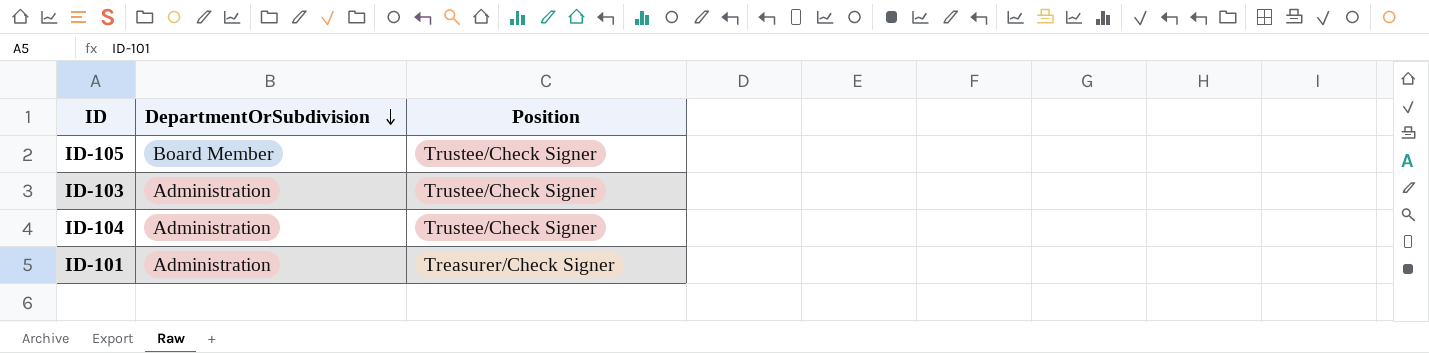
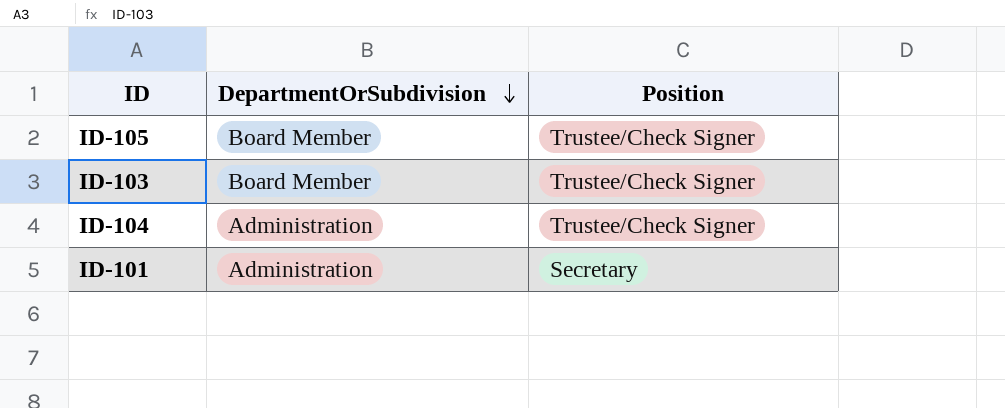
ID-103 | DepartmentOrSubdivision: Administration -> Board Member
ID-101 | Position: Treasurer/Check Signer -> Secretary

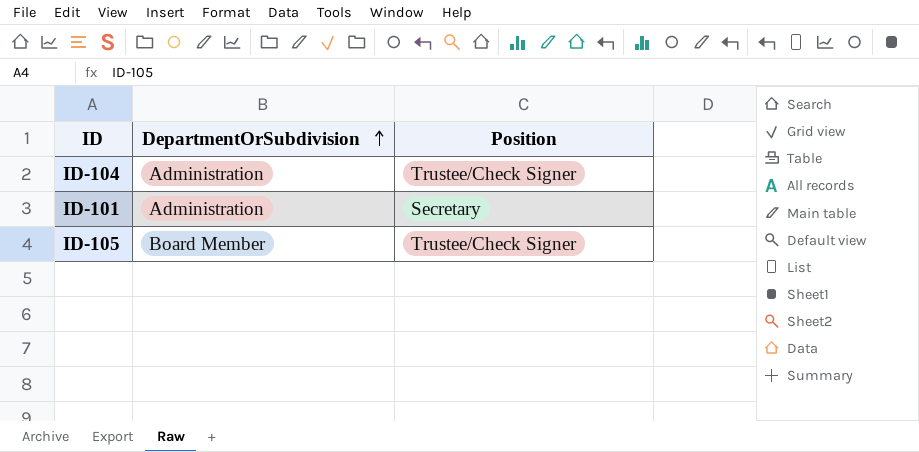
row order: DepartmentOrSubdivision descending -> DepartmentOrSubdivision ascending
row ID-103: Board Member | Trustee/Check Signer -> none

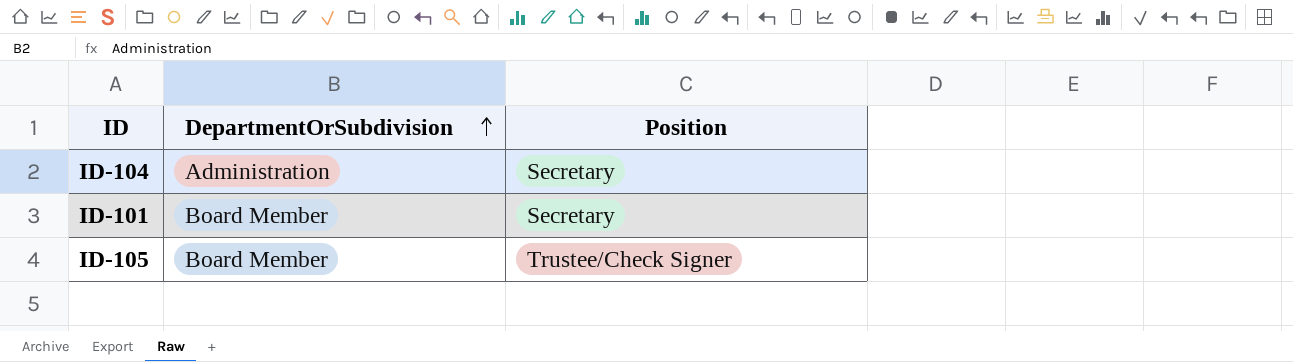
ID-104 | Position: Trustee/Check Signer -> Secretary
ID-101 | DepartmentOrSubdivision: Administration -> Board Member

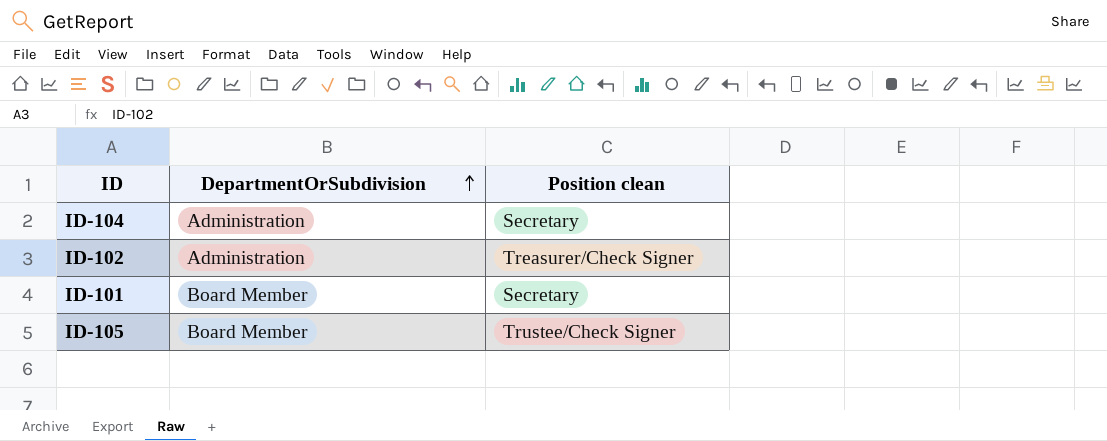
column name: Position -> Position clean
row ID-102: none -> Administration | Treasurer/Check Signer

